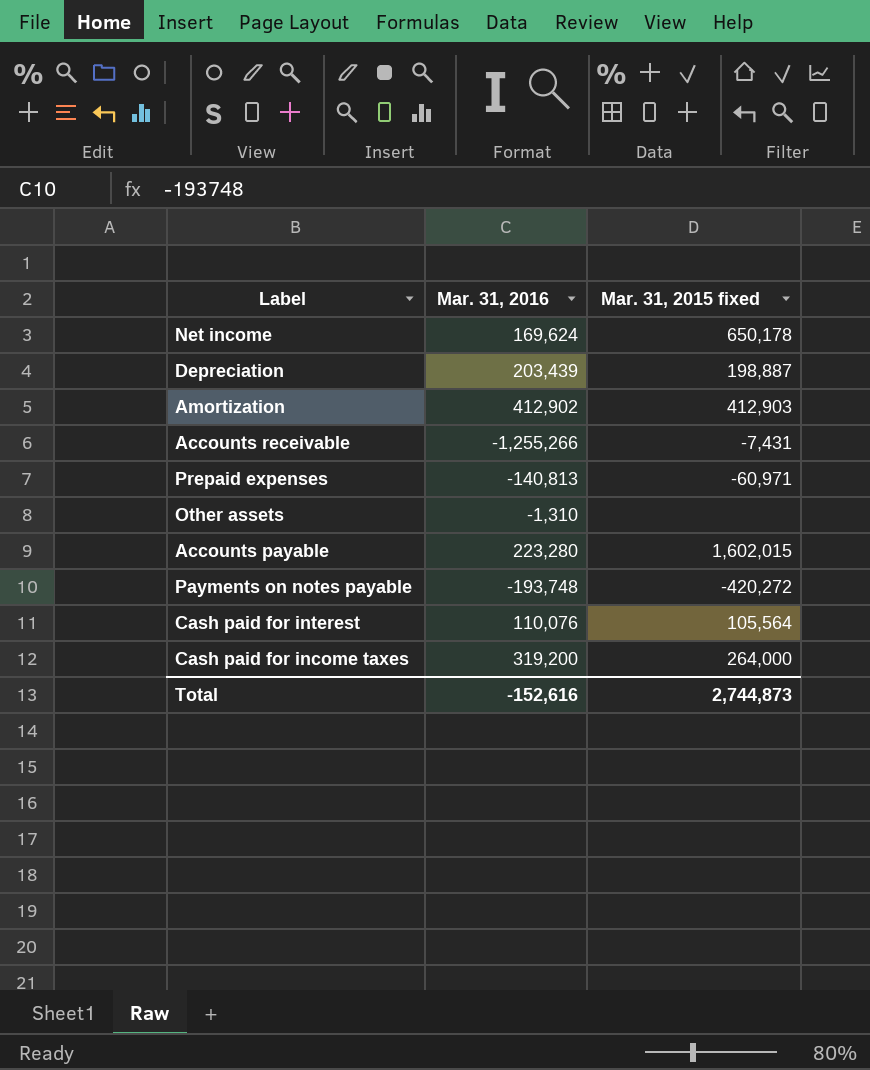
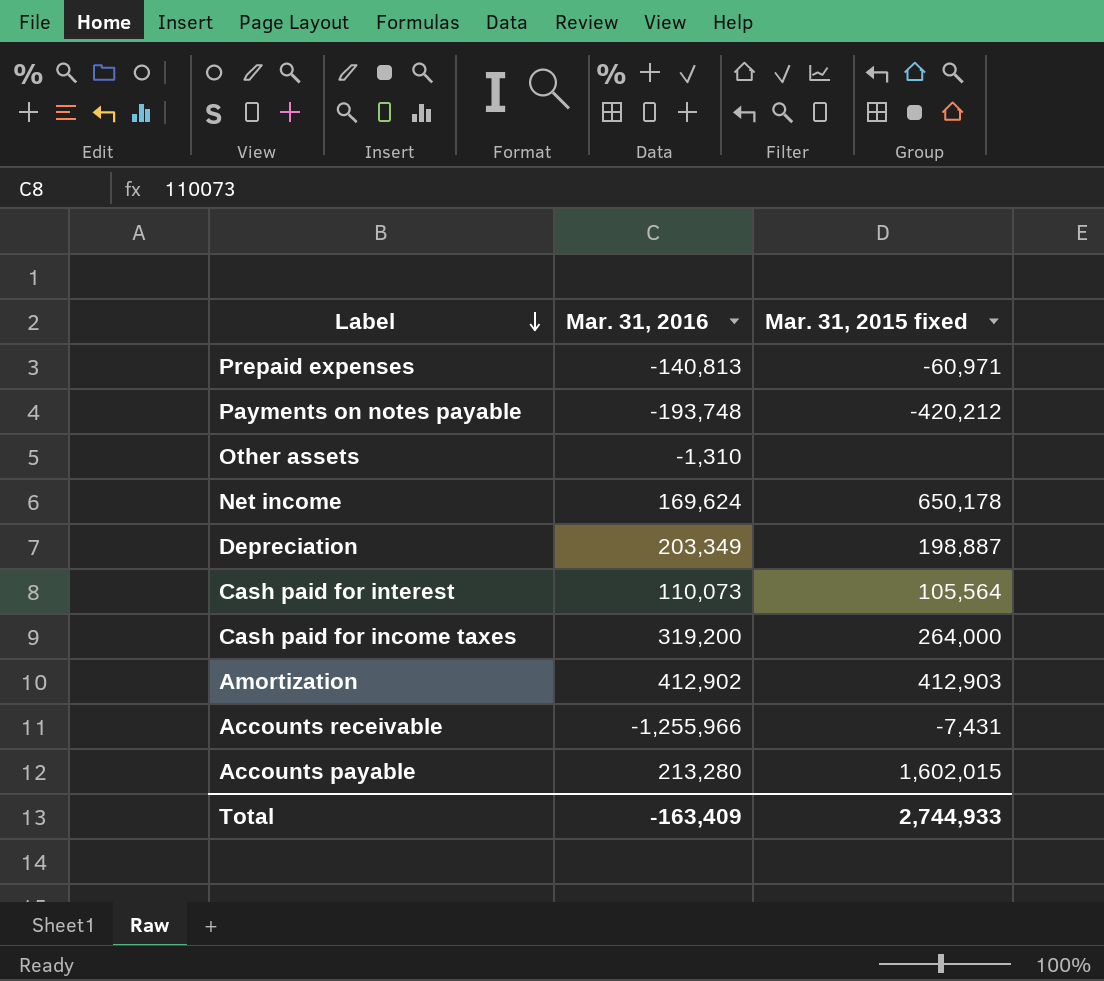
row order: none -> Label descending
Payments on notes payable | Mar. 31, 2015 fixed: -420,272 -> -420,212
Depreciation | Mar. 31, 2016: 203,439 -> 203,349
Cash paid for interest | Mar. 31, 2016: 110,076 -> 110,073
Accounts receivable | Mar. 31, 2016: -1,255,266 -> -1,255,966
Accounts payable | Mar. 31, 2016: 223,280 -> 213,280
Total | Mar. 31, 2016: -152,616 -> -163,409
Total | Mar. 31, 2015 fixed: 2,744,873 -> 2,744,933

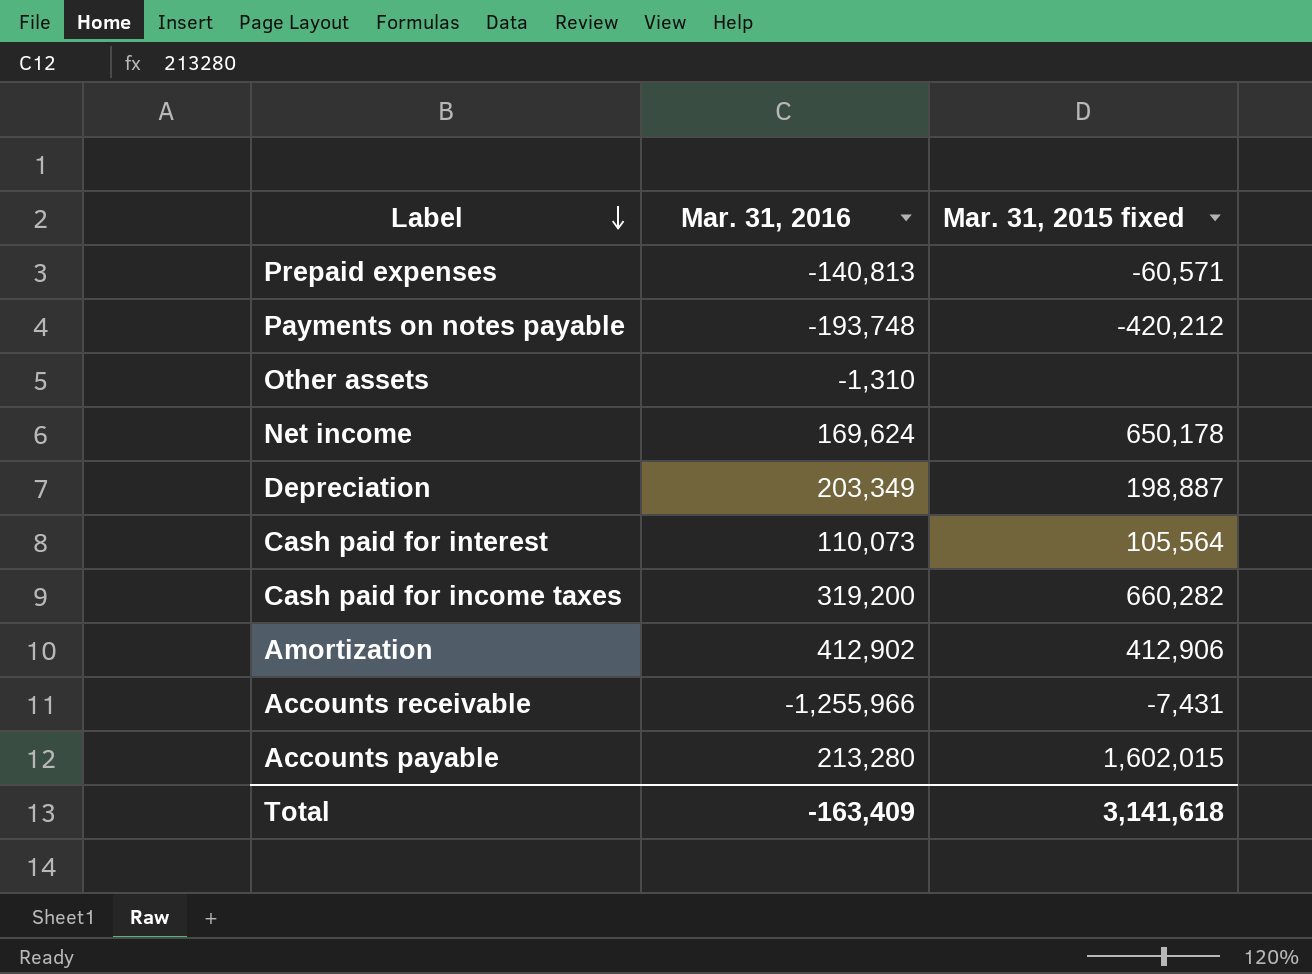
Prepaid expenses | Mar. 31, 2015 fixed: -60,971 -> -60,571
Cash paid for income taxes | Mar. 31, 2015 fixed: 264,000 -> 660,282
Amortization | Mar. 31, 2015 fixed: 412,903 -> 412,906
Total | Mar. 31, 2015 fixed: 2,744,933 -> 3,141,618

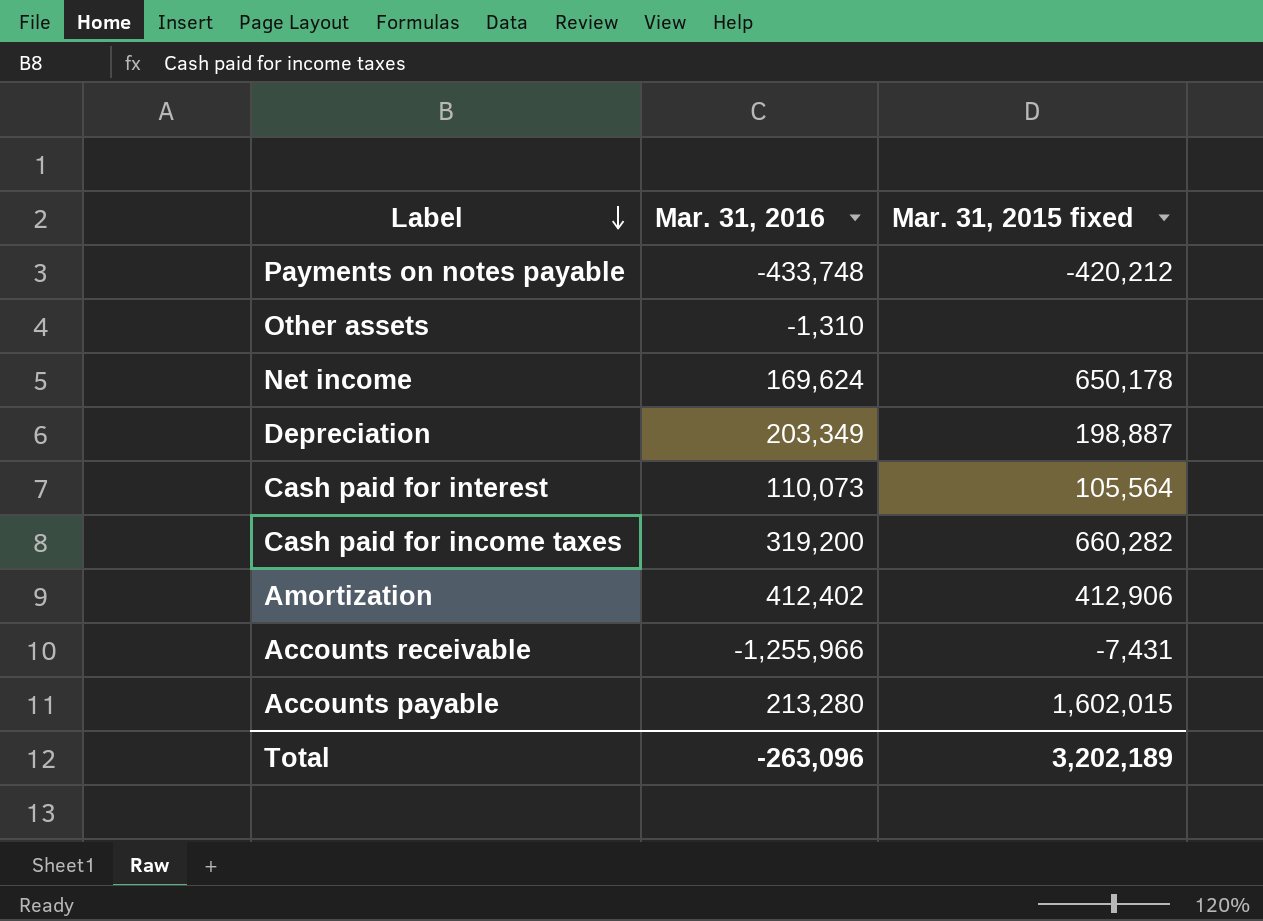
row Prepaid expenses: -140,813 | -60,571 -> none
Payments on notes payable | Mar. 31, 2016: -193,748 -> -433,748
Amortization | Mar. 31, 2016: 412,902 -> 412,402
Total | Mar. 31, 2016: -163,409 -> -263,096
Total | Mar. 31, 2015 fixed: 3,141,618 -> 3,202,189

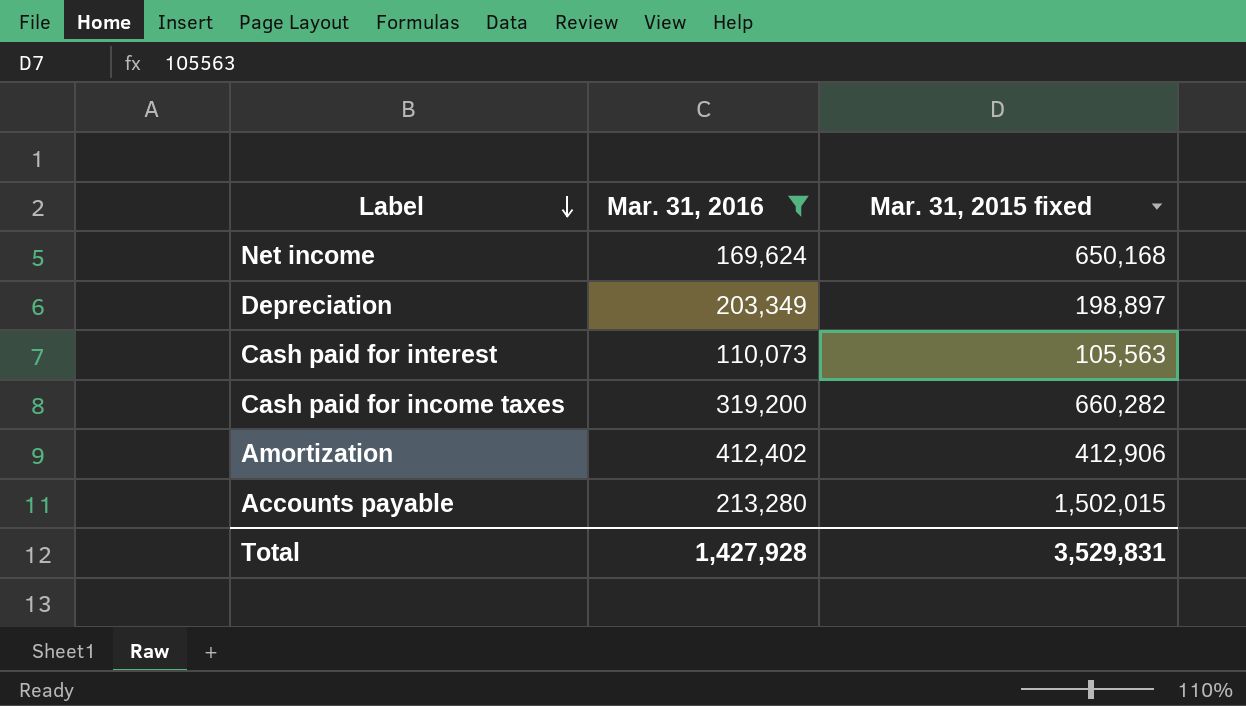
filter: none -> Mar. 31, 2016 >= 110,073
Net income | Mar. 31, 2015 fixed: 650,178 -> 650,168
Depreciation | Mar. 31, 2015 fixed: 198,887 -> 198,897
Cash paid for interest | Mar. 31, 2015 fixed: 105,564 -> 105,563
Accounts payable | Mar. 31, 2015 fixed: 1,602,015 -> 1,502,015
Total | Mar. 31, 2016: -263,096 -> 1,427,928
Total | Mar. 31, 2015 fixed: 3,202,189 -> 3,529,831

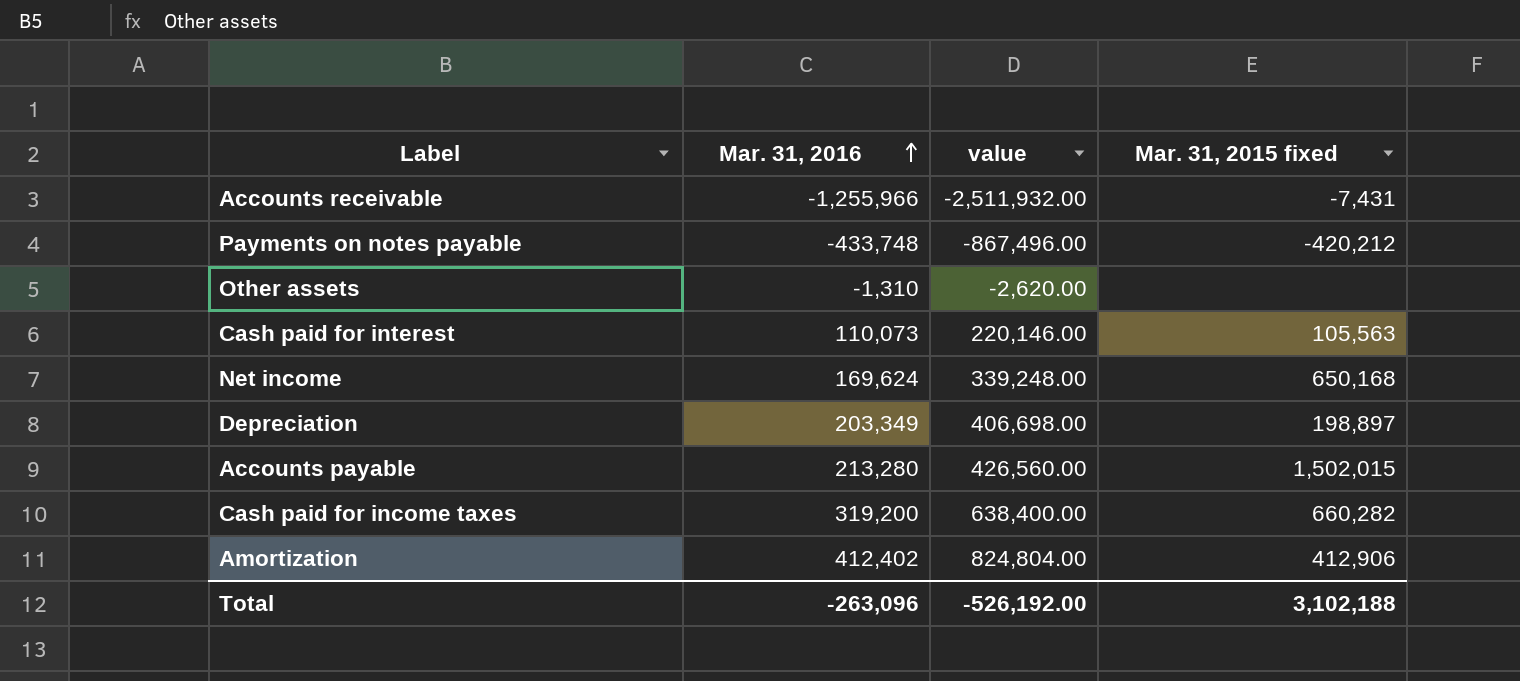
filter: Mar. 31, 2016 >= 110,073 -> none
row order: Label descending -> Mar. 31, 2016 ascending
column value | formula: none -> [Mar. 31, 2016] * 2
Total | Mar. 31, 2016: 1,427,928 -> -263,096
Total | Mar. 31, 2015 fixed: 3,529,831 -> 3,102,188

